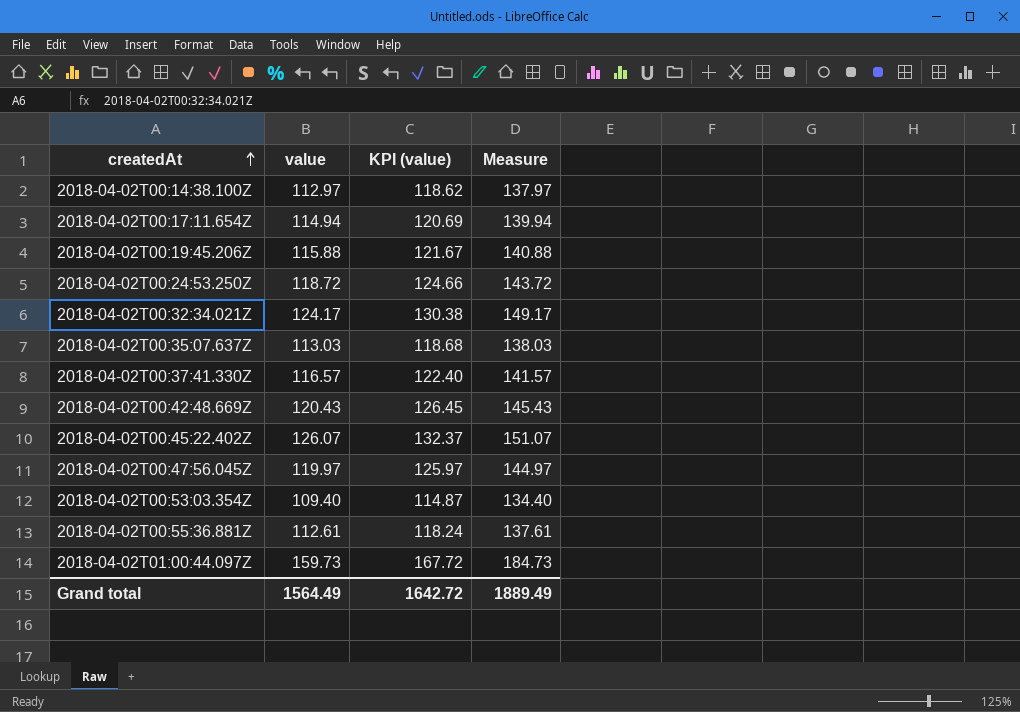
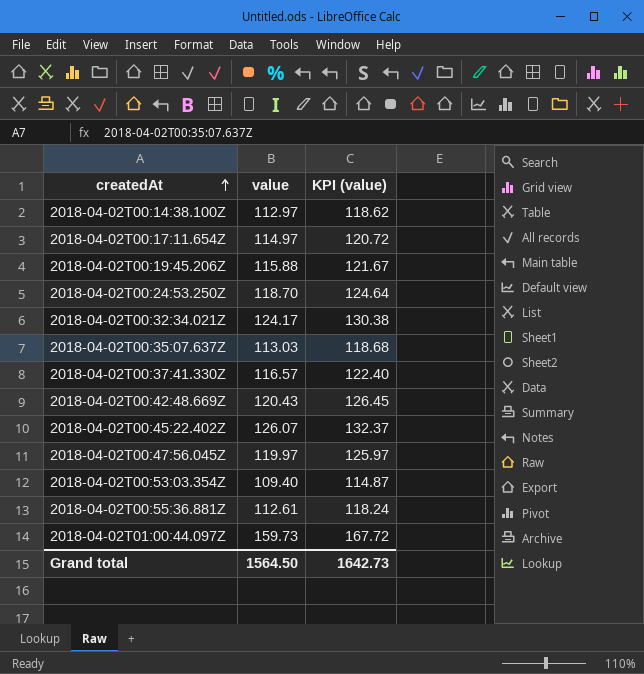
column Measure | formula: [value] + 25 -> none
2018-04-02T00:17:11.654Z | value: 114.94 -> 114.97
2018-04-02T00:17:11.654Z | KPI (value): 120.69 -> 120.72
2018-04-02T00:24:53.250Z | value: 118.72 -> 118.70
2018-04-02T00:24:53.250Z | KPI (value): 124.66 -> 124.64
Grand total | value: 1564.49 -> 1564.50
Grand total | KPI (value): 1642.72 -> 1642.73

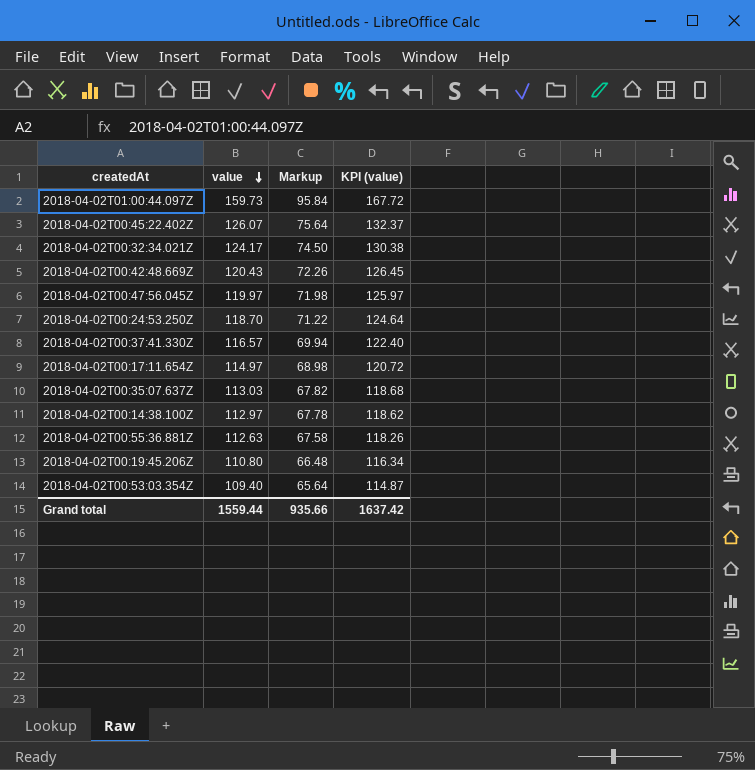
row order: createdAt ascending -> value descending
column Markup | formula: none -> [value] * 0.6
2018-04-02T00:55:36.881Z | value: 112.61 -> 112.63
2018-04-02T00:55:36.881Z | KPI (value): 118.24 -> 118.26
2018-04-02T00:19:45.206Z | value: 115.88 -> 110.80
2018-04-02T00:19:45.206Z | KPI (value): 121.67 -> 116.34
Grand total | value: 1564.50 -> 1559.44
Grand total | KPI (value): 1642.73 -> 1637.42

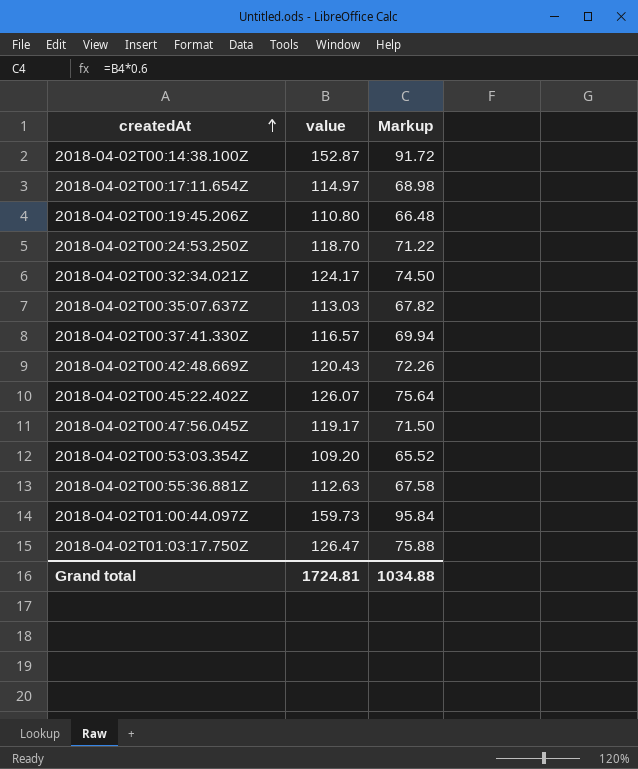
row order: value descending -> createdAt ascending
column KPI (value) | formula: [value] * 1.05 -> none
2018-04-02T00:14:38.100Z | value: 112.97 -> 152.87
2018-04-02T00:14:38.100Z | Markup: 67.78 -> 91.72
2018-04-02T00:47:56.045Z | value: 119.97 -> 119.17
2018-04-02T00:47:56.045Z | Markup: 71.98 -> 71.50
2018-04-02T00:53:03.354Z | value: 109.40 -> 109.20
2018-04-02T00:53:03.354Z | Markup: 65.64 -> 65.52
row 2018-04-02T01:03:17.750Z: none -> 126.47 | 75.88
Grand total | value: 1559.44 -> 1724.81
Grand total | Markup: 935.66 -> 1034.88

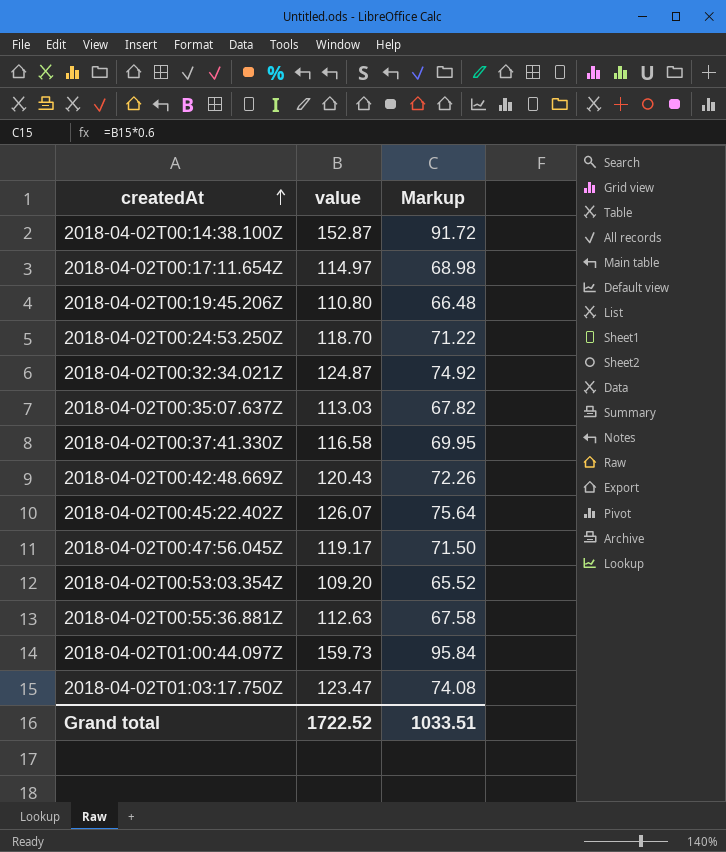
2018-04-02T00:32:34.021Z | value: 124.17 -> 124.87
2018-04-02T00:32:34.021Z | Markup: 74.50 -> 74.92
2018-04-02T00:37:41.330Z | value: 116.57 -> 116.58
2018-04-02T00:37:41.330Z | Markup: 69.94 -> 69.95
2018-04-02T01:03:17.750Z | value: 126.47 -> 123.47
2018-04-02T01:03:17.750Z | Markup: 75.88 -> 74.08
Grand total | value: 1724.81 -> 1722.52
Grand total | Markup: 1034.88 -> 1033.51

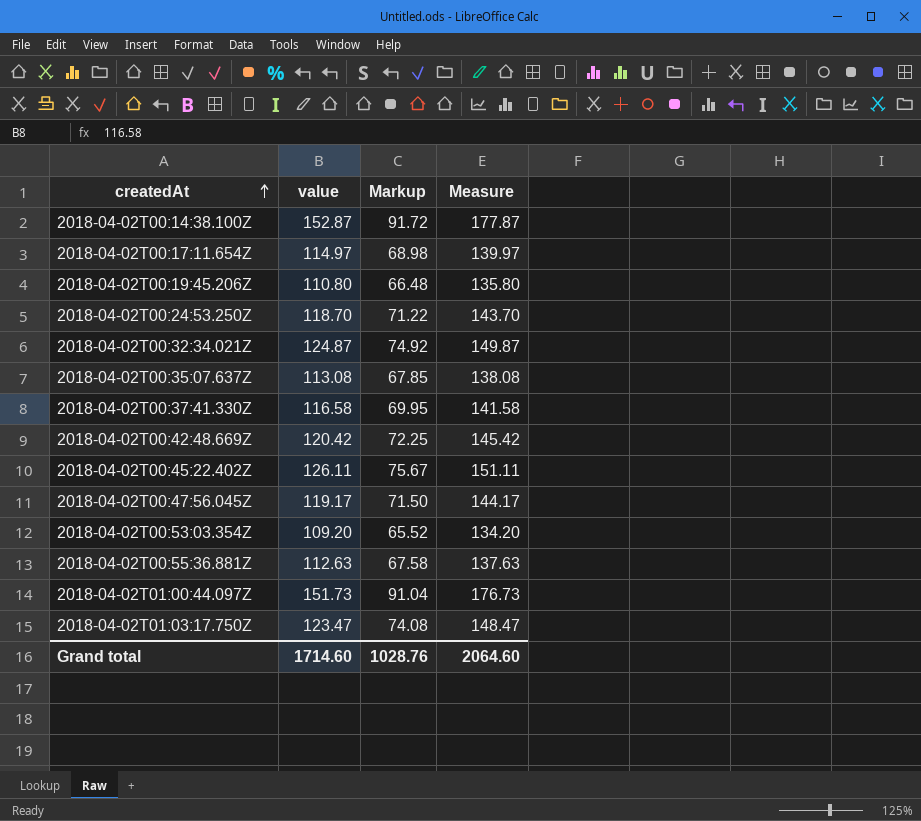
column Measure | formula: none -> [value] + 25
2018-04-02T00:35:07.637Z | value: 113.03 -> 113.08
2018-04-02T00:35:07.637Z | Markup: 67.82 -> 67.85
2018-04-02T00:42:48.669Z | value: 120.43 -> 120.42
2018-04-02T00:42:48.669Z | Markup: 72.26 -> 72.25
2018-04-02T00:45:22.402Z | value: 126.07 -> 126.11
2018-04-02T00:45:22.402Z | Markup: 75.64 -> 75.67
2018-04-02T01:00:44.097Z | value: 159.73 -> 151.73
2018-04-02T01:00:44.097Z | Markup: 95.84 -> 91.04
Grand total | value: 1722.52 -> 1714.60
Grand total | Markup: 1033.51 -> 1028.76

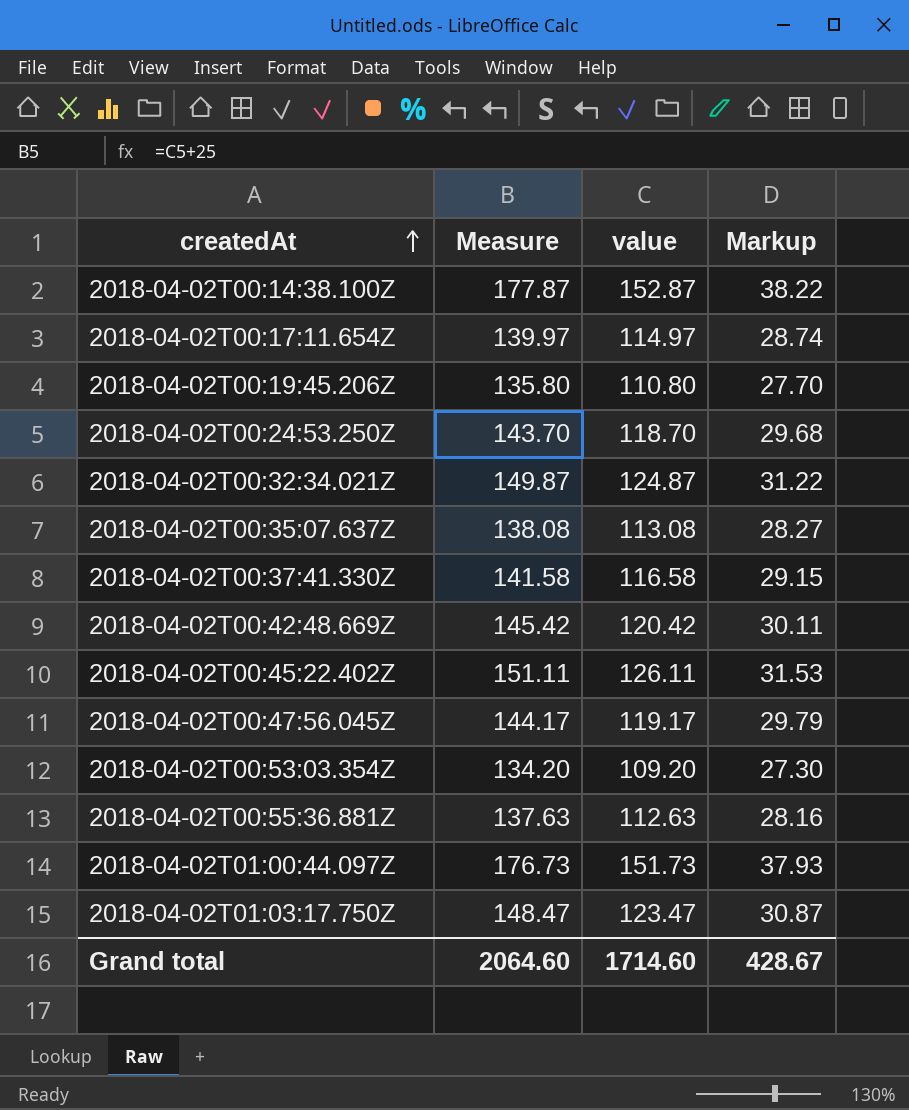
column Measure | position: 4 -> 2
column Markup | formula: [value] * 0.6 -> [value] * 0.25
Grand total | Markup: 1028.76 -> 428.67

